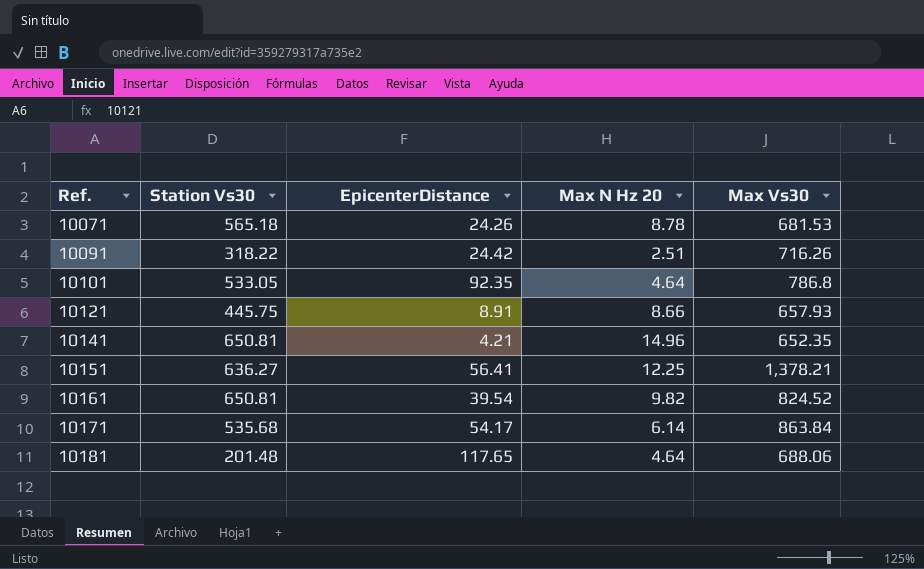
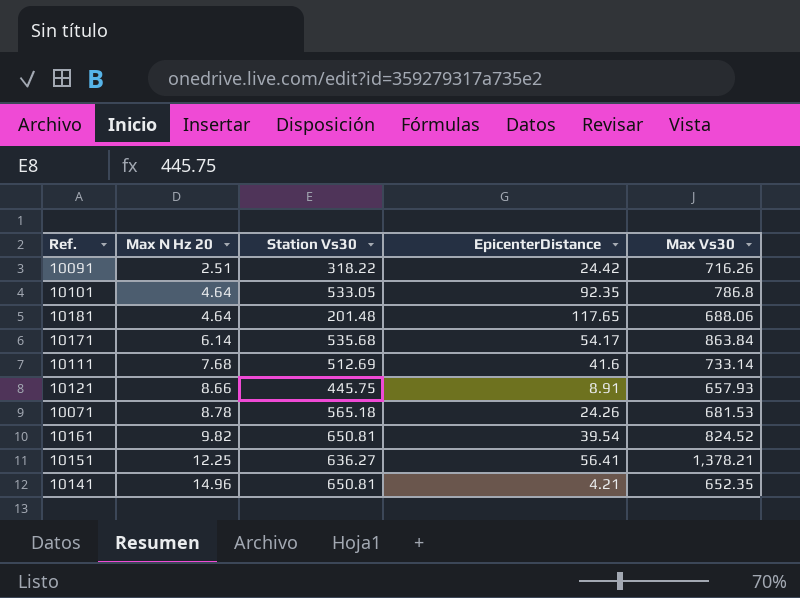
row order: Ref. ascending -> Max N Hz 20 ascending
column Max N Hz 20 | position: 4 -> 2
row 10111: none -> 7.68 | 512.69 | 41.6 | 733.14

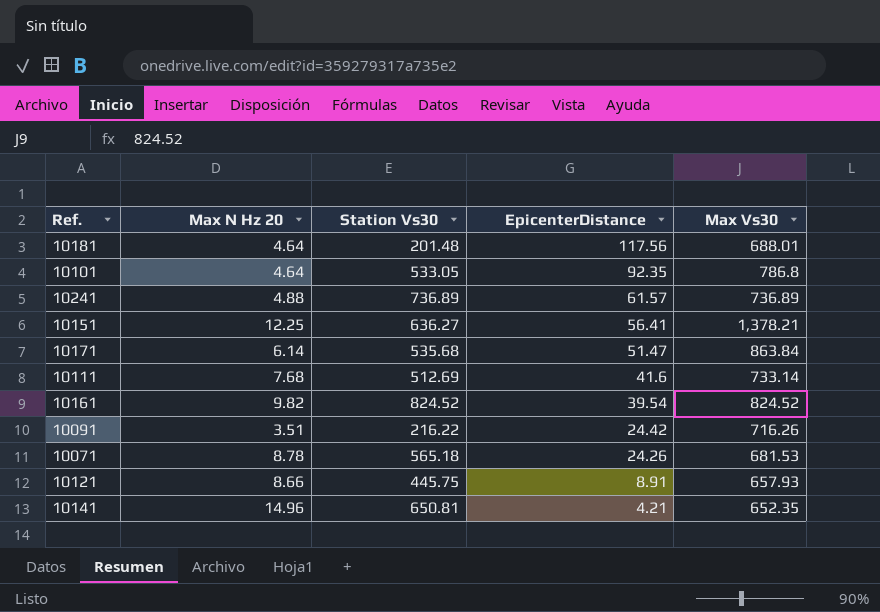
row order: Max N Hz 20 ascending -> EpicenterDistance descending
10181 | EpicenterDistance: 117.65 -> 117.56
10181 | Max Vs30: 688.06 -> 688.01
row 10241: none -> 4.88 | 736.89 | 61.57 | 736.89
10171 | EpicenterDistance: 54.17 -> 51.47
10161 | Station Vs30: 650.81 -> 824.52
10091 | Max N Hz 20: 2.51 -> 3.51
10091 | Station Vs30: 318.22 -> 216.22

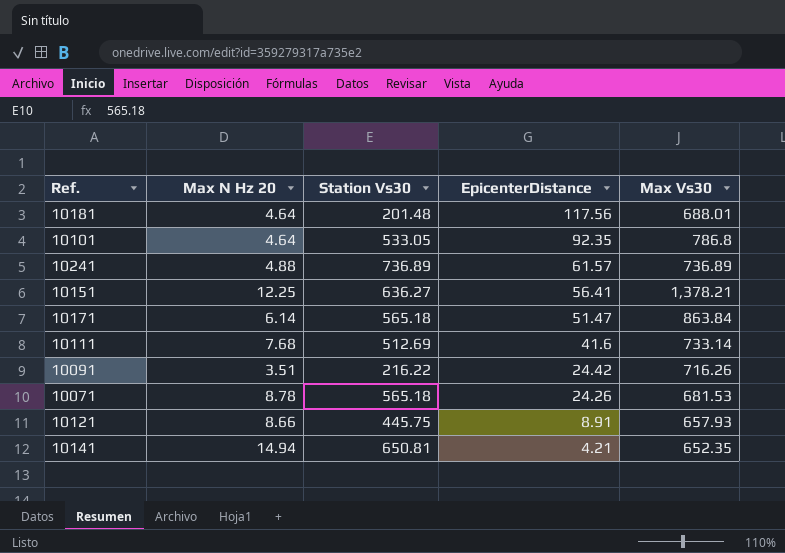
row 10161: 9.82 | 824.52 | 39.54 | 824.52 -> none
10171 | Station Vs30: 535.68 -> 565.18
10141 | Max N Hz 20: 14.96 -> 14.94

